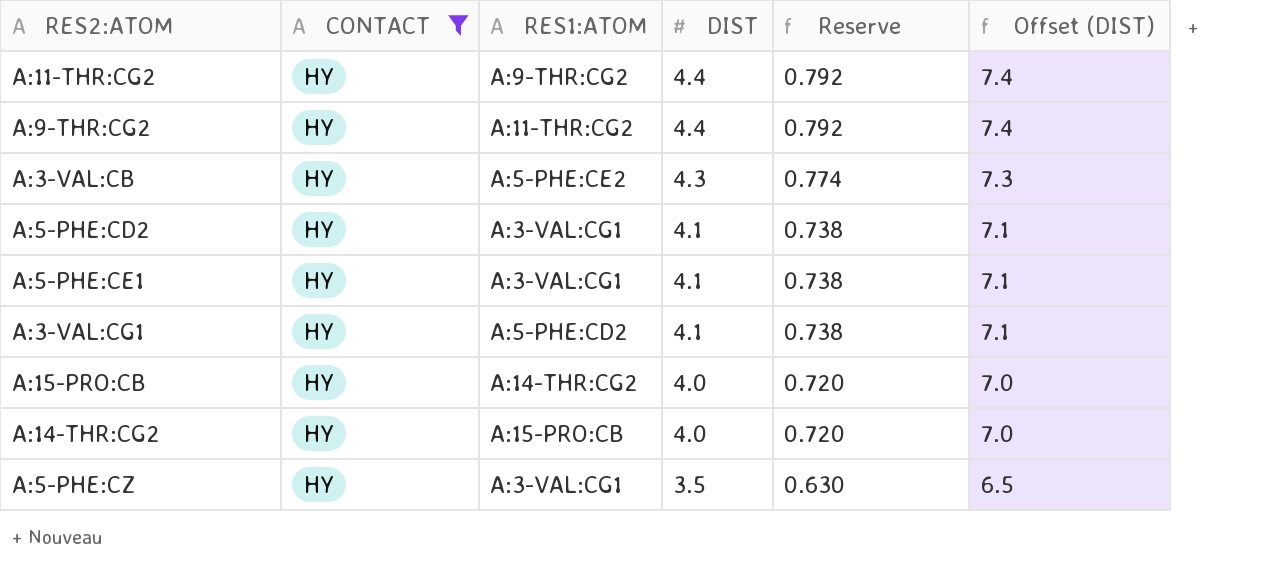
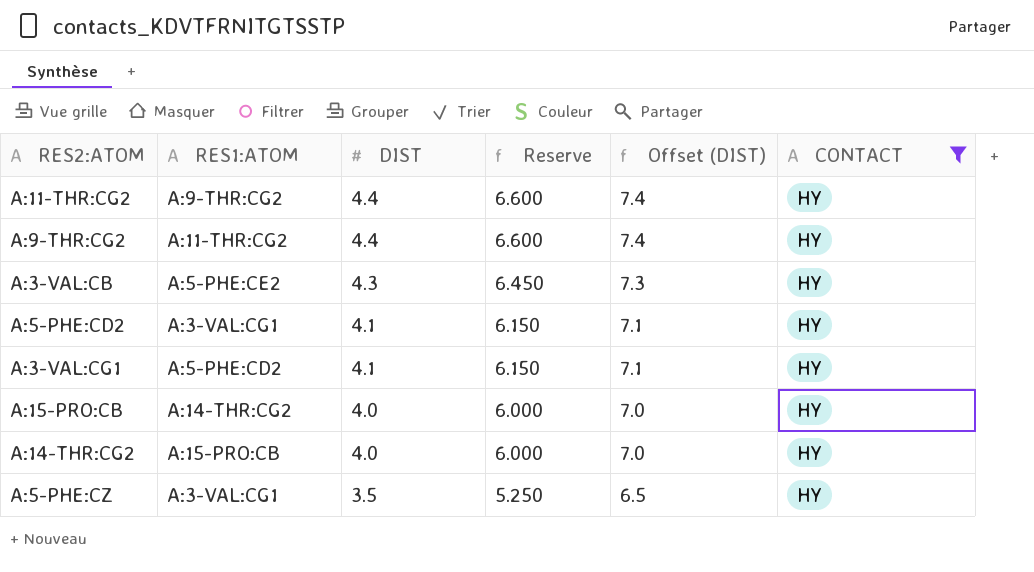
column Reserve | formula: [DIST] * 0.18 -> [DIST] * 1.5
column CONTACT | position: 2 -> 6
row A:5-PHE:CE1: HY | A:3-VAL:CG1 | 4.1 | 0.738 | 7.1 -> none

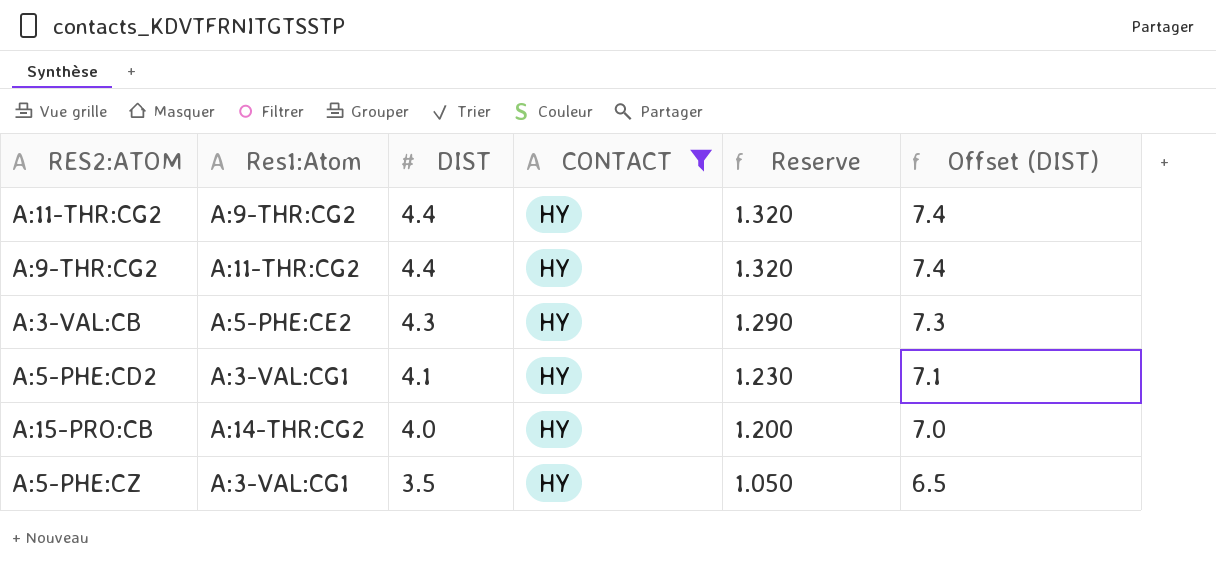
column name: RES1:ATOM -> Res1:Atom
column CONTACT | position: 6 -> 4
column Reserve | formula: [DIST] * 1.5 -> [DIST] * 0.3
row A:3-VAL:CG1: A:5-PHE:CD2 | 4.1 | 6.150 | 7.1 | HY -> none
row A:14-THR:CG2: A:15-PRO:CB | 4.0 | 6.000 | 7.0 | HY -> none

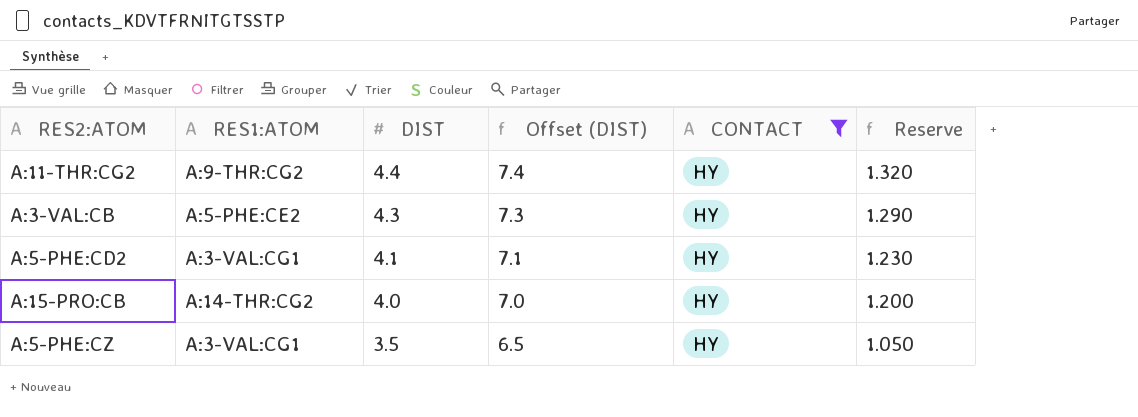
column name: Res1:Atom -> RES1:ATOM
column Offset (DIST) | position: 6 -> 4
row A:9-THR:CG2: A:11-THR:CG2 | 4.4 | HY | 1.320 | 7.4 -> none

